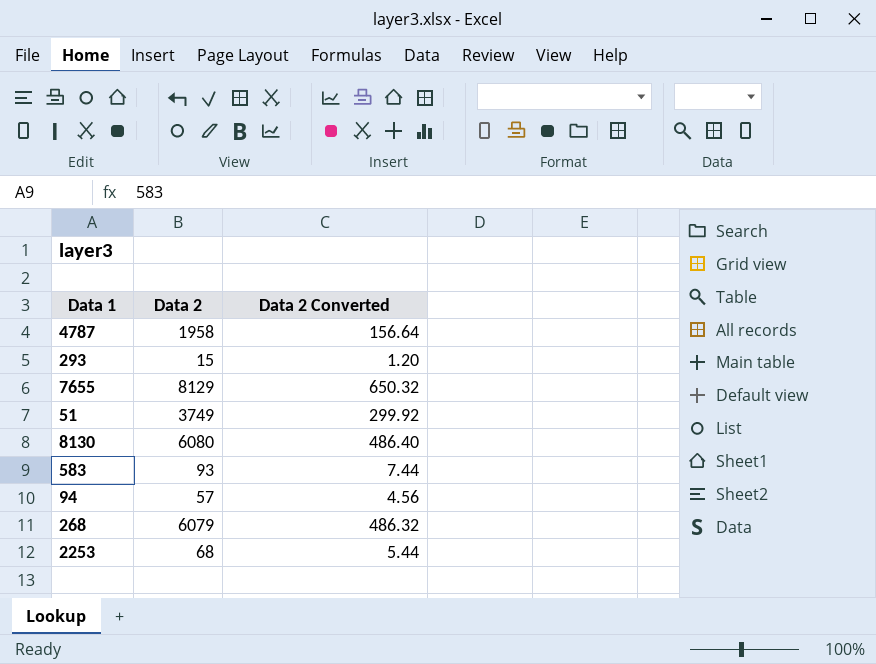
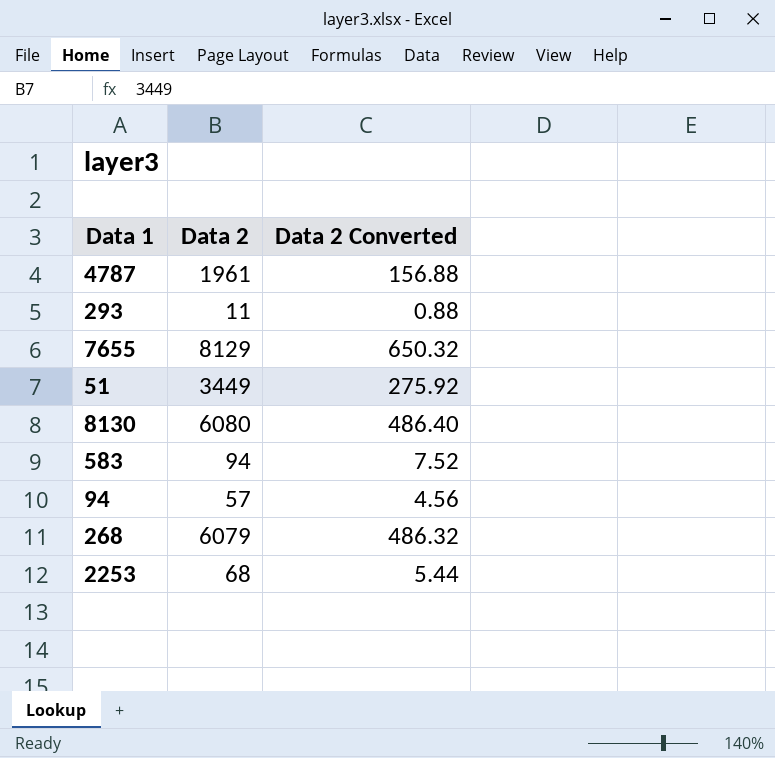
4787 | Data 2: 1958 -> 1961
4787 | Data 2 Converted: 156.64 -> 156.88
293 | Data 2: 15 -> 11
293 | Data 2 Converted: 1.20 -> 0.88
51 | Data 2: 3749 -> 3449
51 | Data 2 Converted: 299.92 -> 275.92
583 | Data 2: 93 -> 94
583 | Data 2 Converted: 7.44 -> 7.52

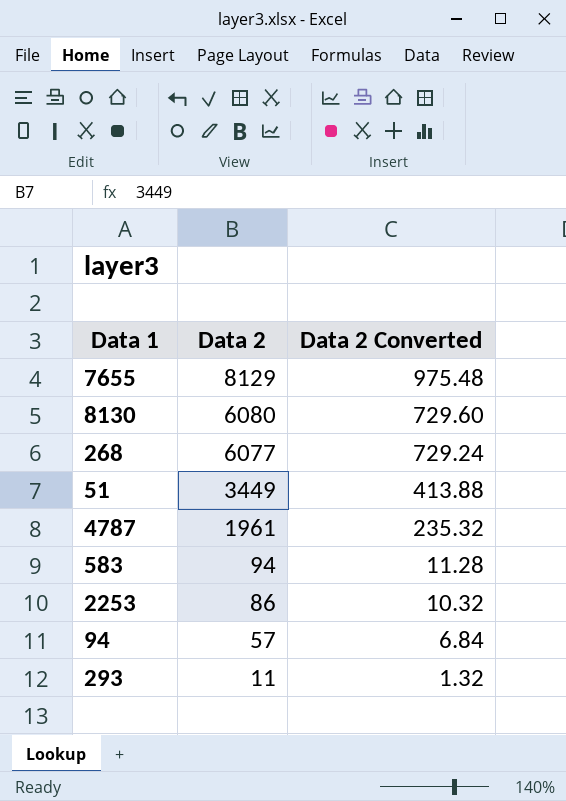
row order: none -> Data 2 descending
column Data 2 Converted | formula: [Data 2] * 0.08 -> [Data 2] * 0.12
268 | Data 2: 6079 -> 6077
2253 | Data 2: 68 -> 86

